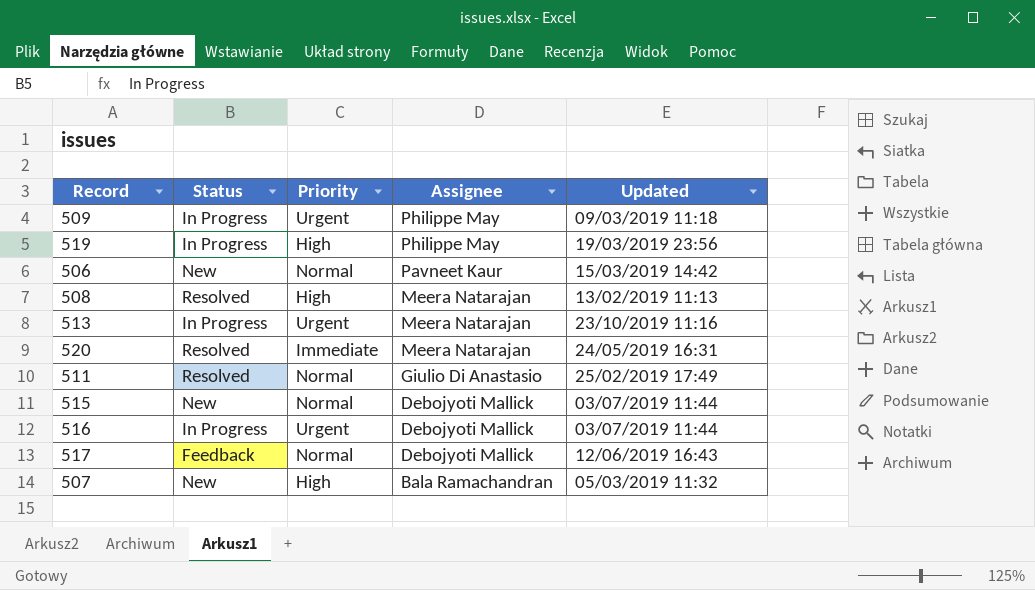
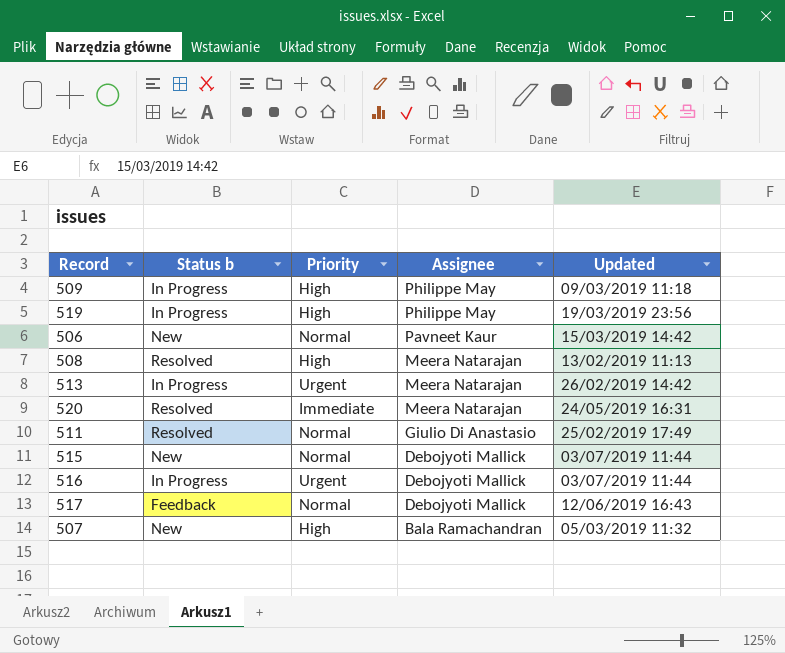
column name: Status -> Status b
509 | Priority: Urgent -> High
513 | Updated: 23/10/2019 11:16 -> 26/02/2019 14:42

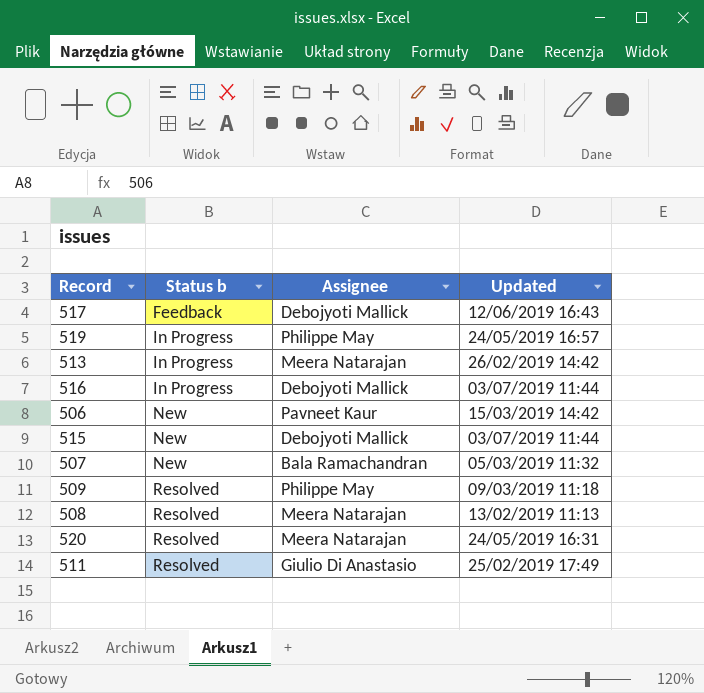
row order: Assignee descending -> Status b ascending
column Priority | position: 3 -> none
519 | Updated: 19/03/2019 23:56 -> 24/05/2019 16:57
509 | Status b: In Progress -> Resolved

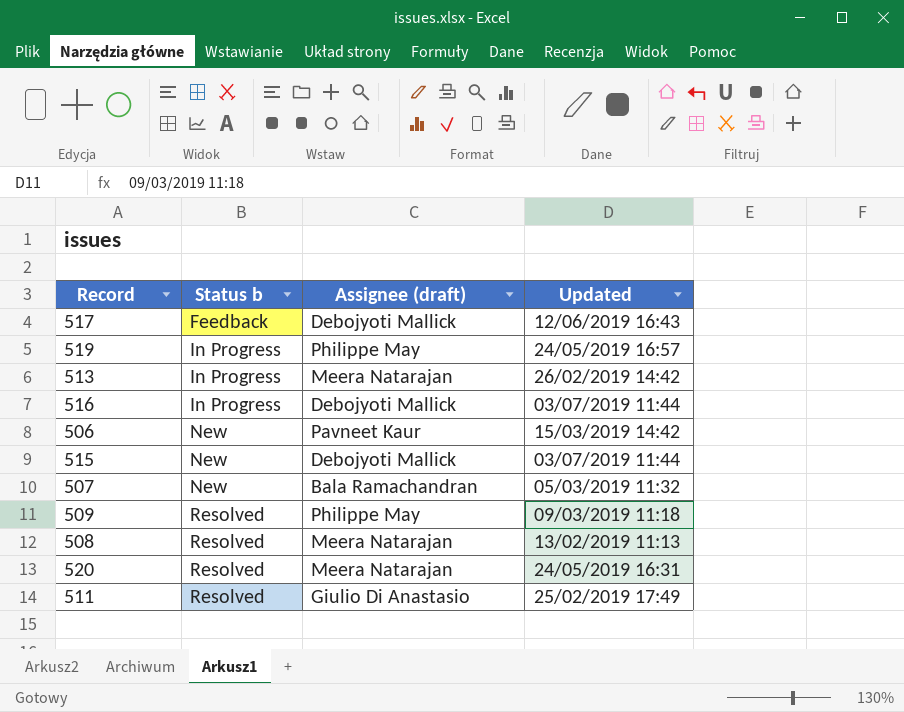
column name: Assignee -> Assignee (draft)

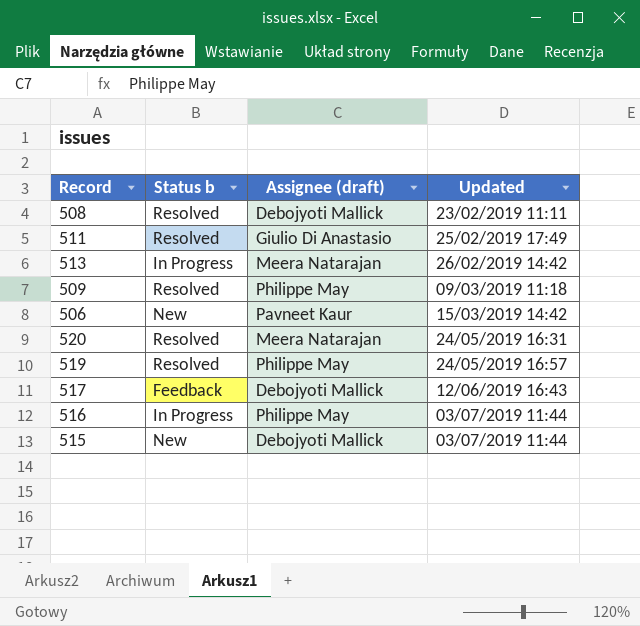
row order: Status b ascending -> Updated ascending
row 507: New | Bala Ramachandran | 05/03/2019 11:32 -> none
508 | Assignee (draft): Meera Natarajan -> Debojyoti Mallick
508 | Updated: 13/02/2019 11:13 -> 23/02/2019 11:11
519 | Status b: In Progress -> Resolved
516 | Assignee (draft): Debojyoti Mallick -> Philippe May

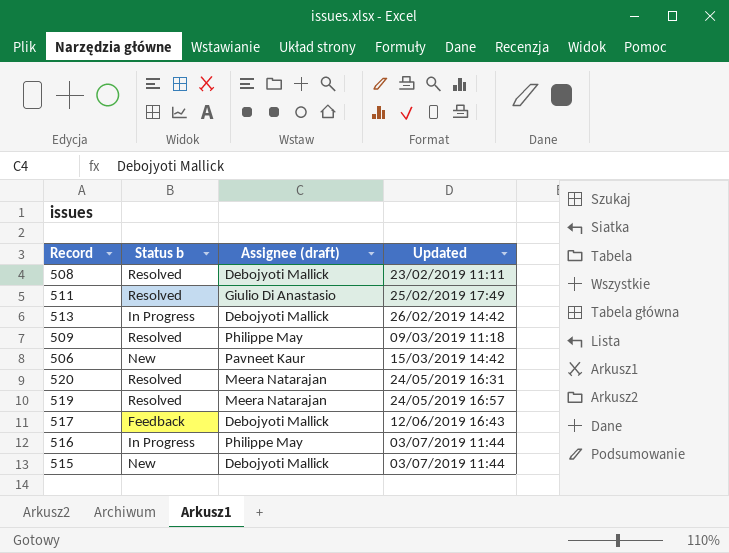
513 | Assignee (draft): Meera Natarajan -> Debojyoti Mallick
519 | Assignee (draft): Philippe May -> Meera Natarajan

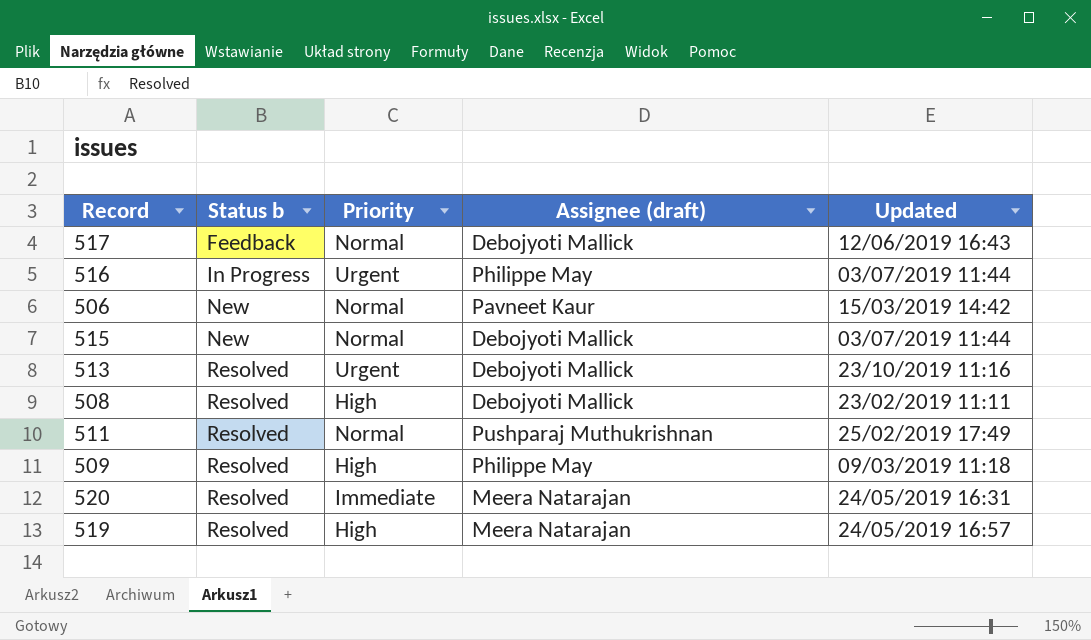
row order: Updated ascending -> Status b ascending
column Priority | position: none -> 3
513 | Status b: In Progress -> Resolved
513 | Updated: 26/02/2019 14:42 -> 23/10/2019 11:16
511 | Assignee (draft): Giulio Di Anastasio -> Pushparaj Muthukrishnan

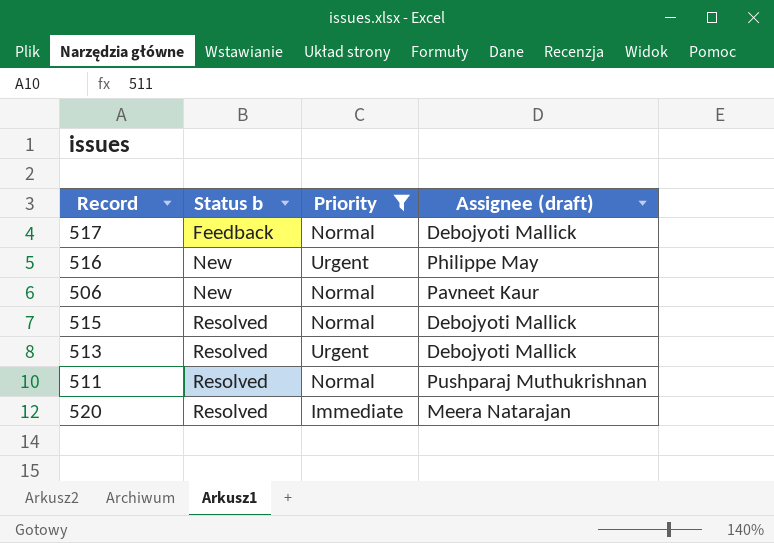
filter: none -> Priority != High
column Updated | position: 5 -> none
516 | Status b: In Progress -> New
515 | Status b: New -> Resolved

